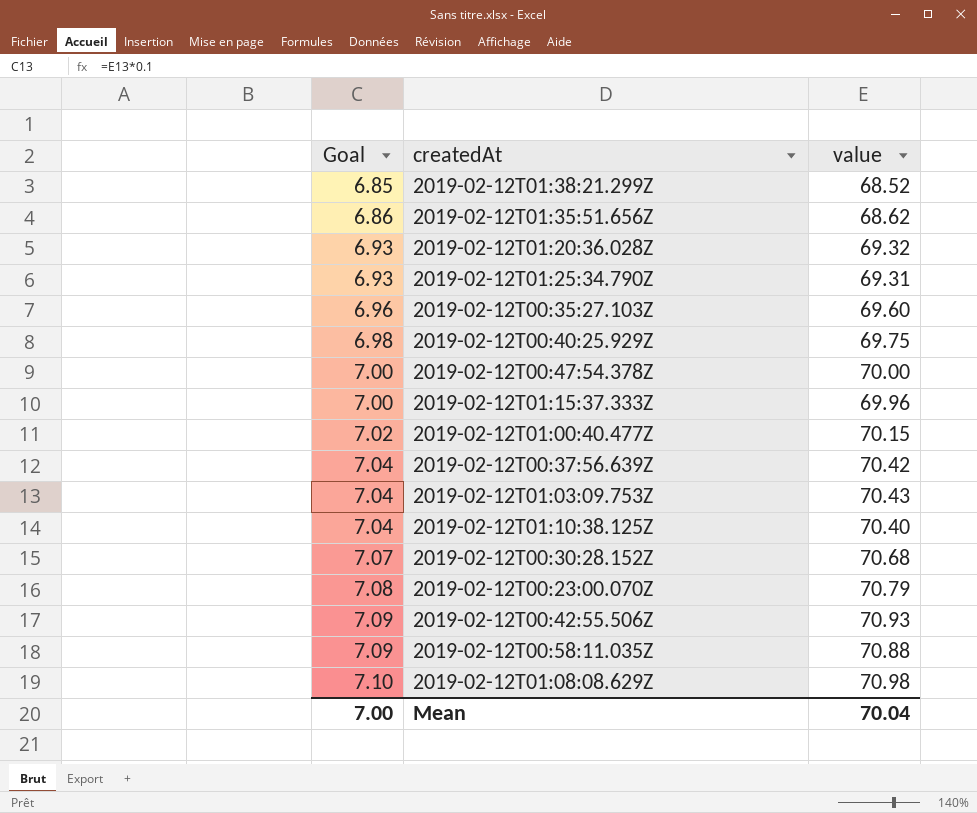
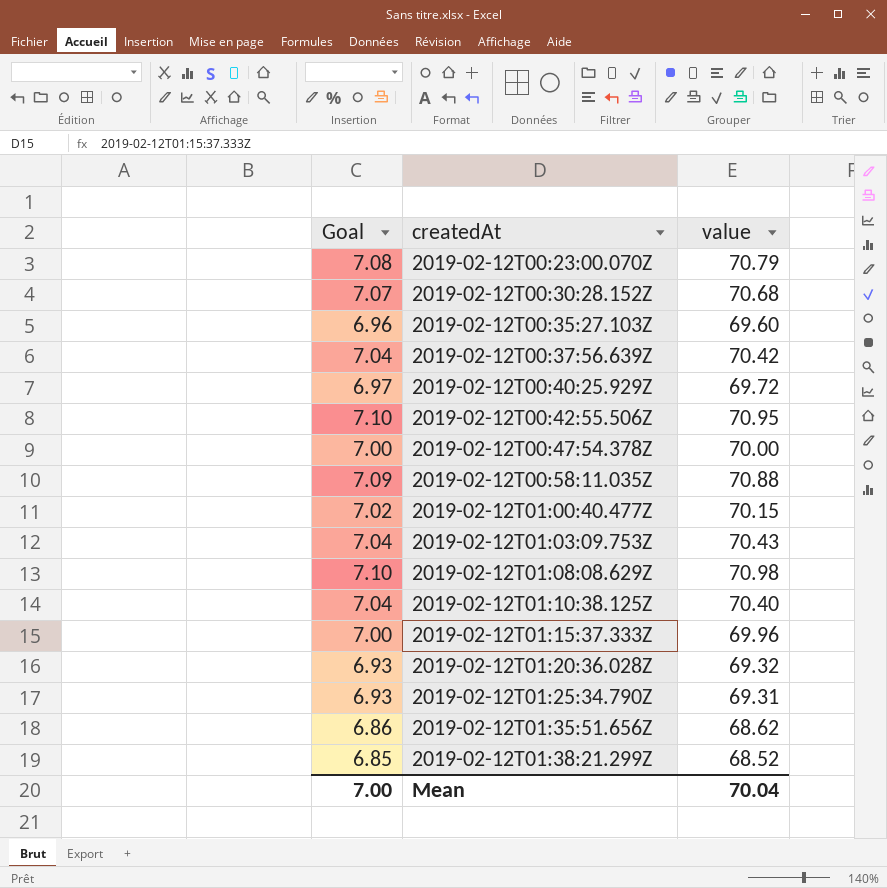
row order: Goal ascending -> createdAt ascending
2019-02-12T00:40:25.929Z | Goal: 6.98 -> 6.97
2019-02-12T00:40:25.929Z | value: 69.75 -> 69.72
2019-02-12T00:42:55.506Z | Goal: 7.09 -> 7.10
2019-02-12T00:42:55.506Z | value: 70.93 -> 70.95

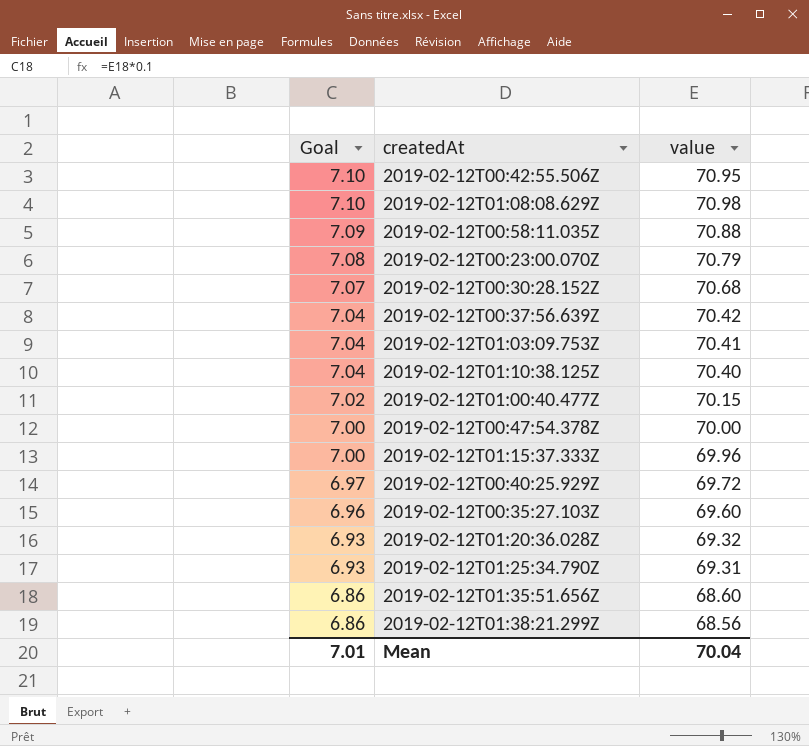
row order: createdAt ascending -> Goal descending
2019-02-12T01:03:09.753Z | value: 70.43 -> 70.41
2019-02-12T01:35:51.656Z | value: 68.62 -> 68.60
2019-02-12T01:38:21.299Z | Goal: 6.85 -> 6.86
2019-02-12T01:38:21.299Z | value: 68.52 -> 68.56
Mean | Goal: 7.00 -> 7.01

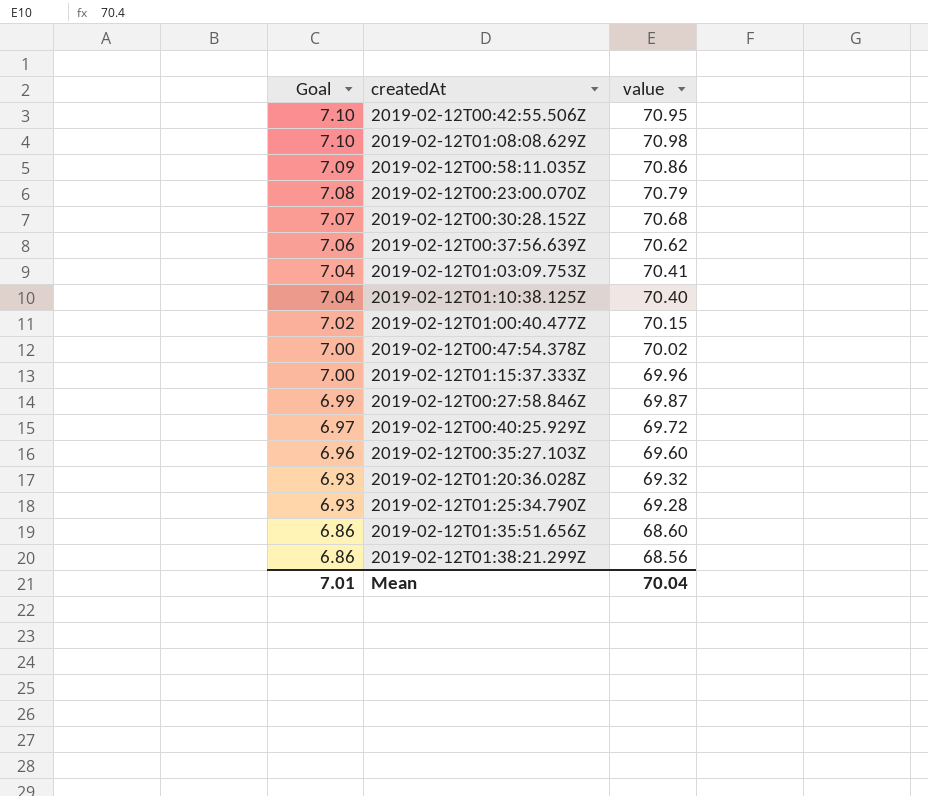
2019-02-12T00:58:11.035Z | value: 70.88 -> 70.86
2019-02-12T00:37:56.639Z | Goal: 7.04 -> 7.06
2019-02-12T00:37:56.639Z | value: 70.42 -> 70.62
2019-02-12T00:47:54.378Z | value: 70.00 -> 70.02
row 2019-02-12T00:27:58.846Z: none -> 6.99 | 69.87
2019-02-12T01:25:34.790Z | value: 69.31 -> 69.28

